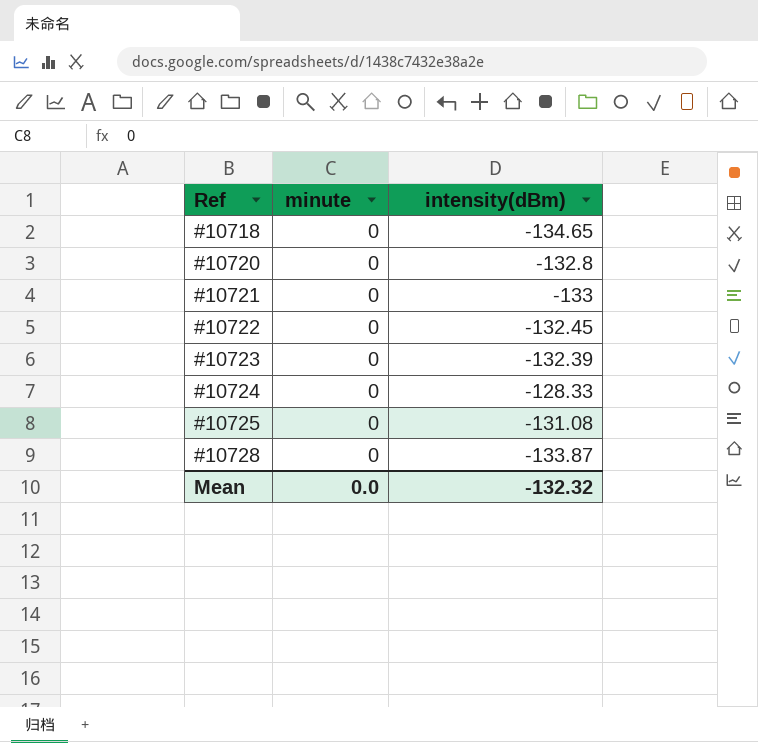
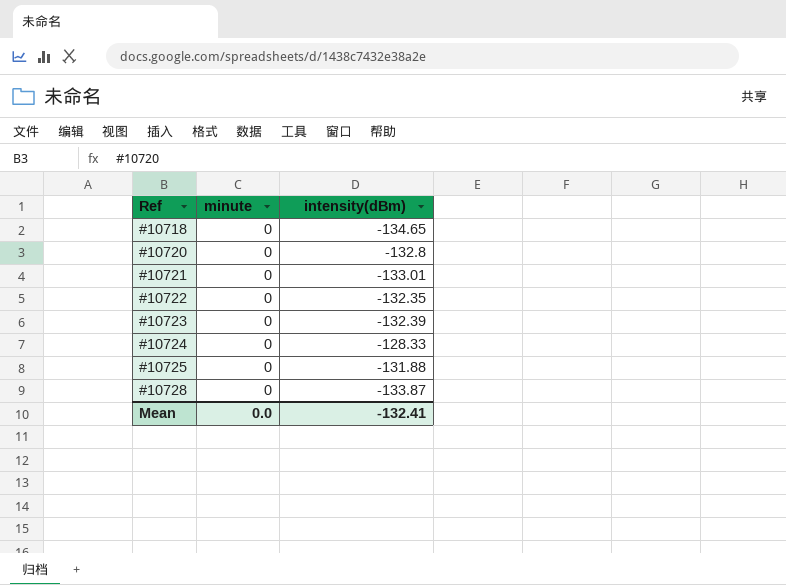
#10721 | intensity(dBm): -133 -> -133.01
#10722 | intensity(dBm): -132.45 -> -132.35
#10725 | intensity(dBm): -131.08 -> -131.88
Mean | intensity(dBm): -132.32 -> -132.41

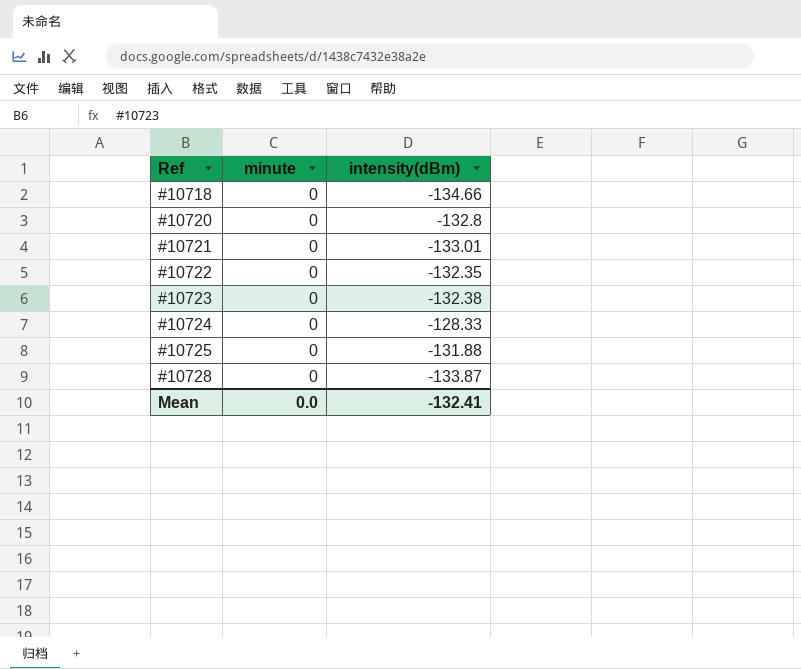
#10718 | intensity(dBm): -134.65 -> -134.66
#10723 | intensity(dBm): -132.39 -> -132.38

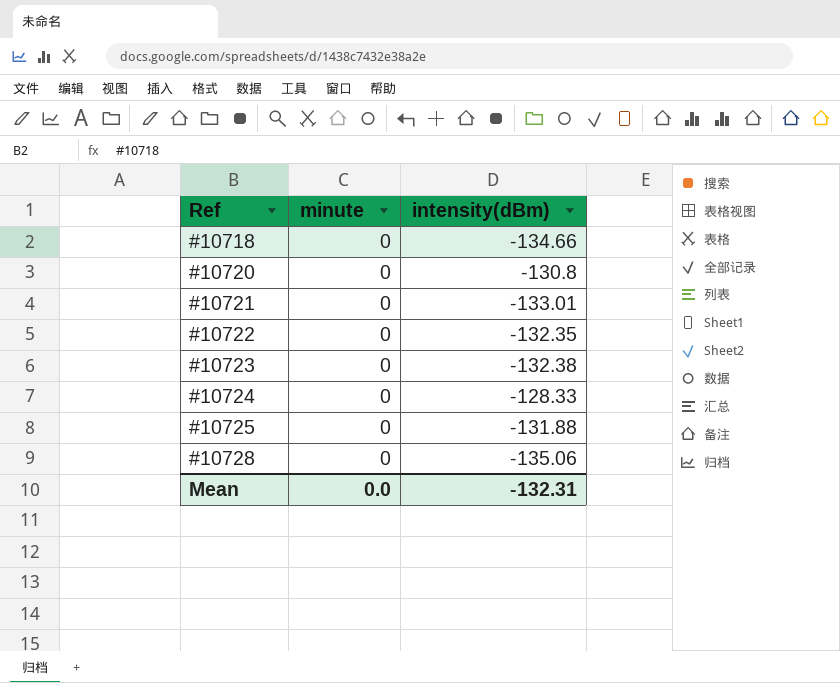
#10720 | intensity(dBm): -132.8 -> -130.8
#10728 | intensity(dBm): -133.87 -> -135.06
Mean | intensity(dBm): -132.41 -> -132.31

